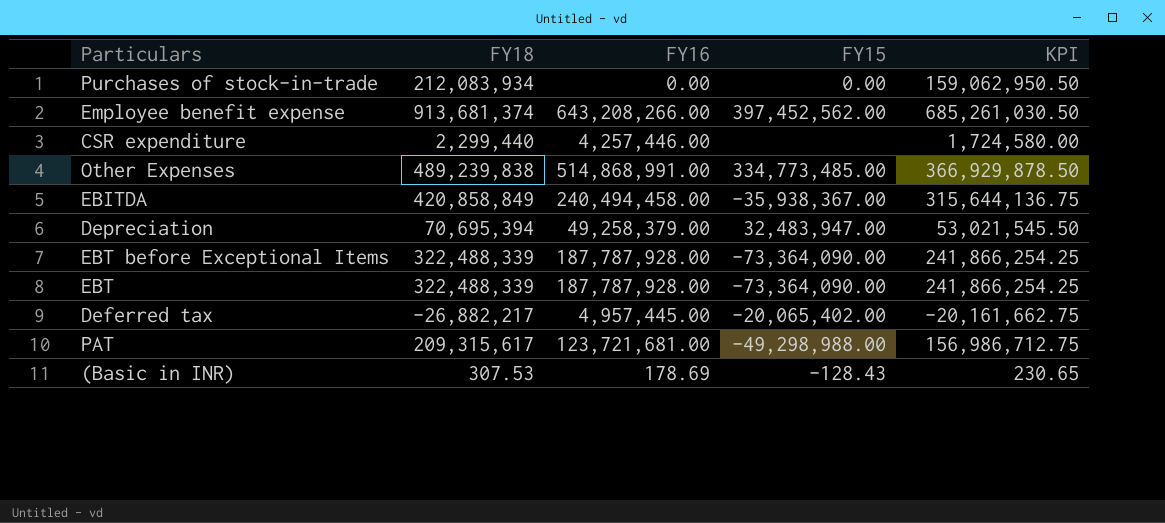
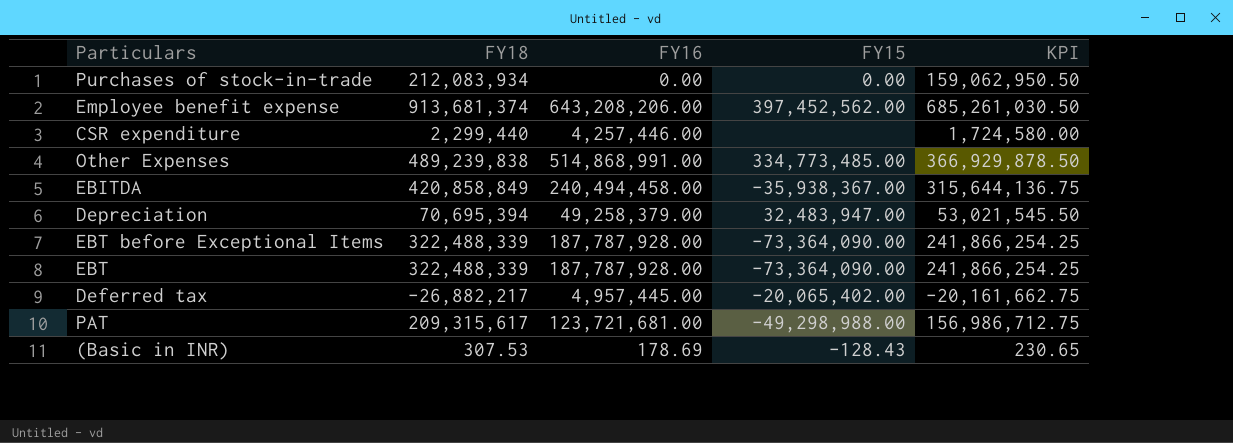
Employee benefit expense | FY16: 643,208,266.00 -> 643,208,206.00

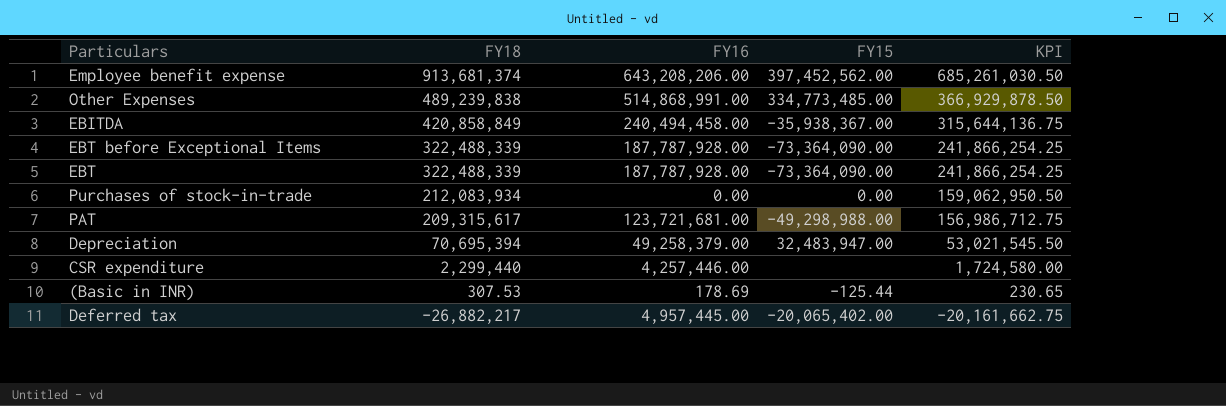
row order: none -> FY18 descending
(Basic in INR) | FY15: -128.43 -> -125.44

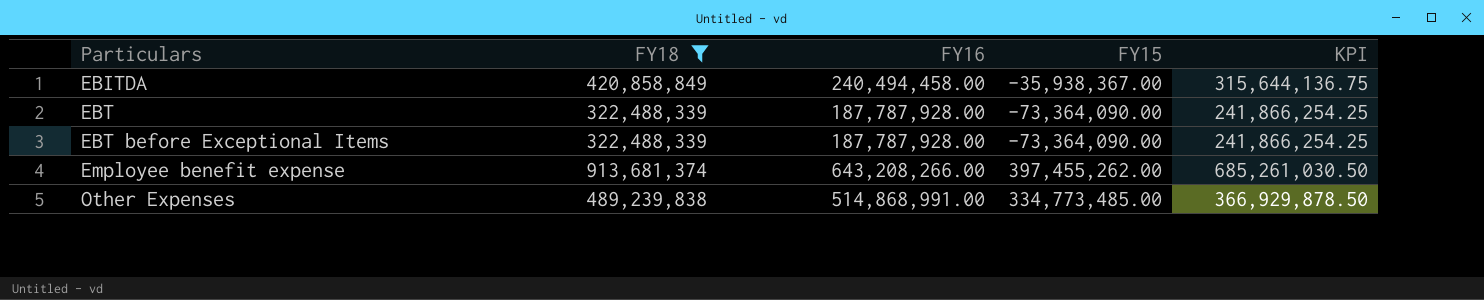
filter: none -> FY18 >= 322,488,339
row order: FY18 descending -> Particulars ascending
Employee benefit expense | FY16: 643,208,206.00 -> 643,208,266.00
Employee benefit expense | FY15: 397,452,562.00 -> 397,455,262.00

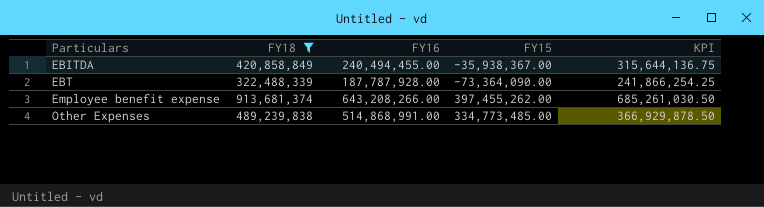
row EBT before Exceptional Items: 322,488,339 | 187,787,928.00 | -73,364,090.00 | 241,866,254.25 -> none
EBITDA | FY16: 240,494,458.00 -> 240,494,455.00

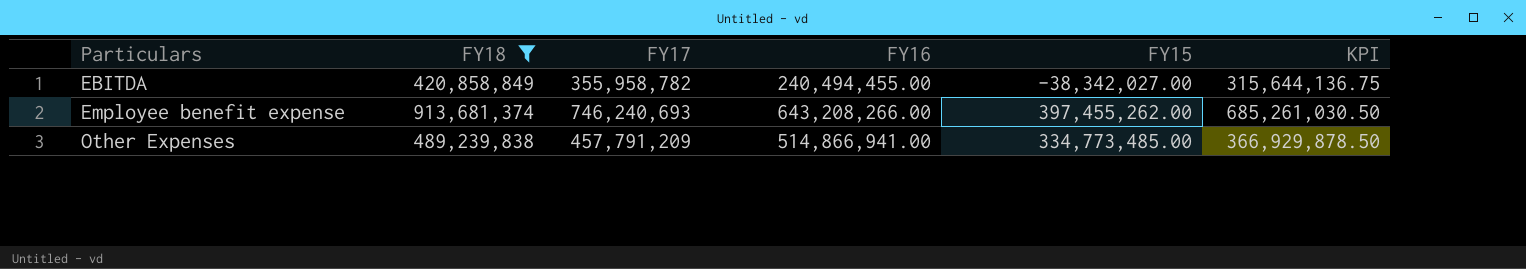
column FY17 | position: none -> 3
row EBT: 322,488,339 | 187,787,928.00 | -73,364,090.00 | 241,866,254.25 -> none
EBITDA | FY15: -35,938,367.00 -> -38,342,027.00
Other Expenses | FY16: 514,868,991.00 -> 514,866,941.00

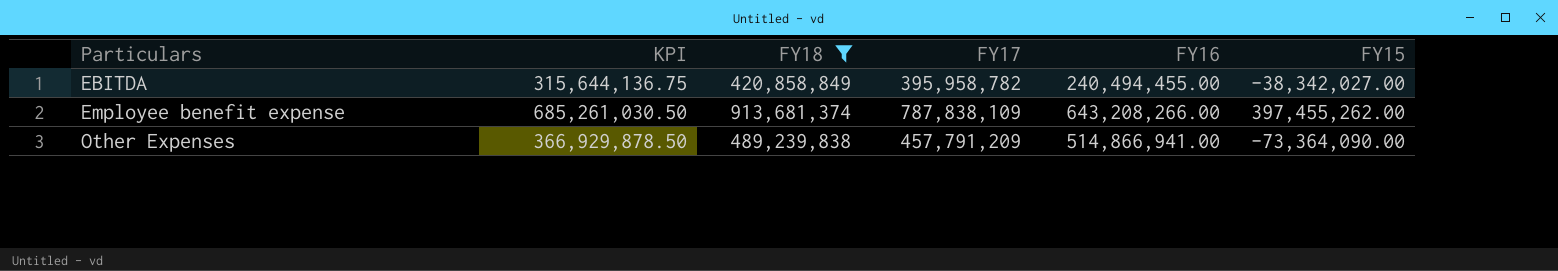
column KPI | position: 6 -> 2
EBITDA | FY17: 355,958,782 -> 395,958,782
Employee benefit expense | FY17: 746,240,693 -> 787,838,109
Other Expenses | FY15: 334,773,485.00 -> -73,364,090.00

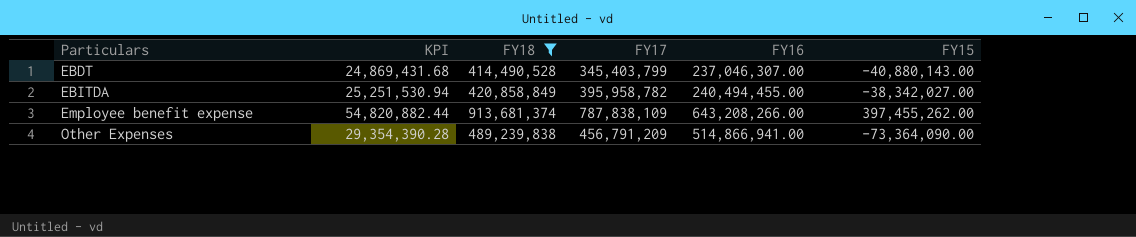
column KPI | formula: [FY18] * 0.75 -> [FY18] * 0.06
row EBDT: none -> 24,869,431.68 | 414,490,528 | 345,403,799 | 237,046,307.00 | -40,880,143.00
Other Expenses | FY17: 457,791,209 -> 456,791,209

